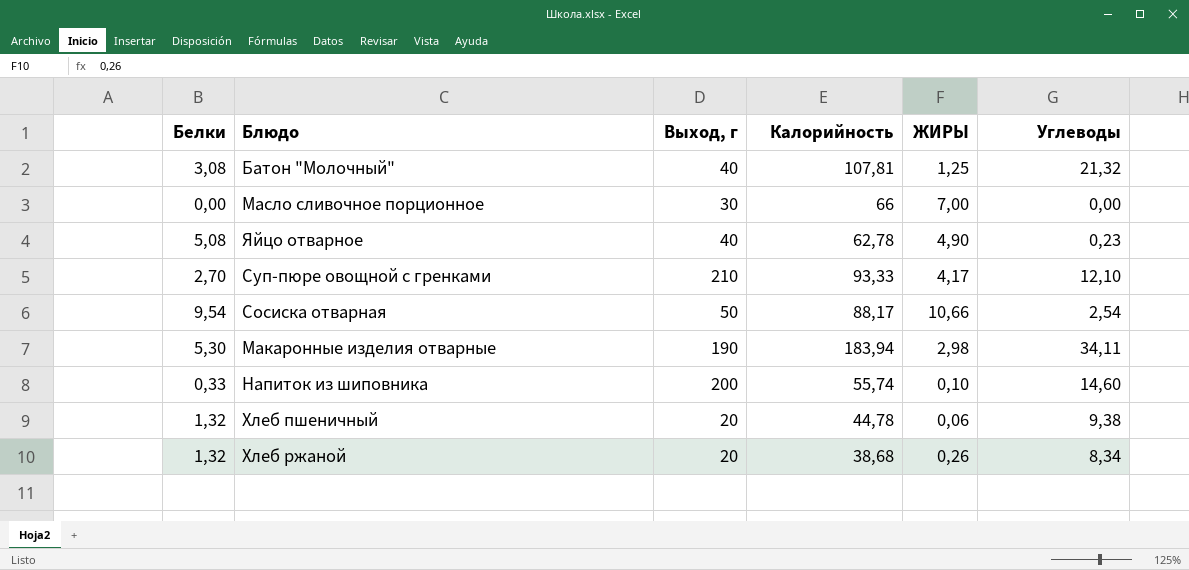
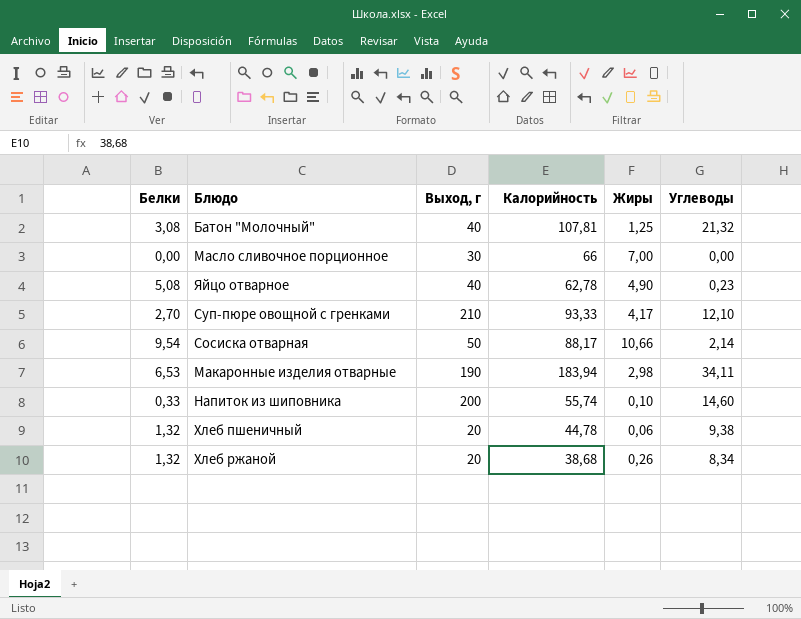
column name: ЖИРЫ -> Жиры
Сосиска отварная | Углеводы: 2,54 -> 2,14
Макаронные изделия отварные | Белки: 5,30 -> 6,53

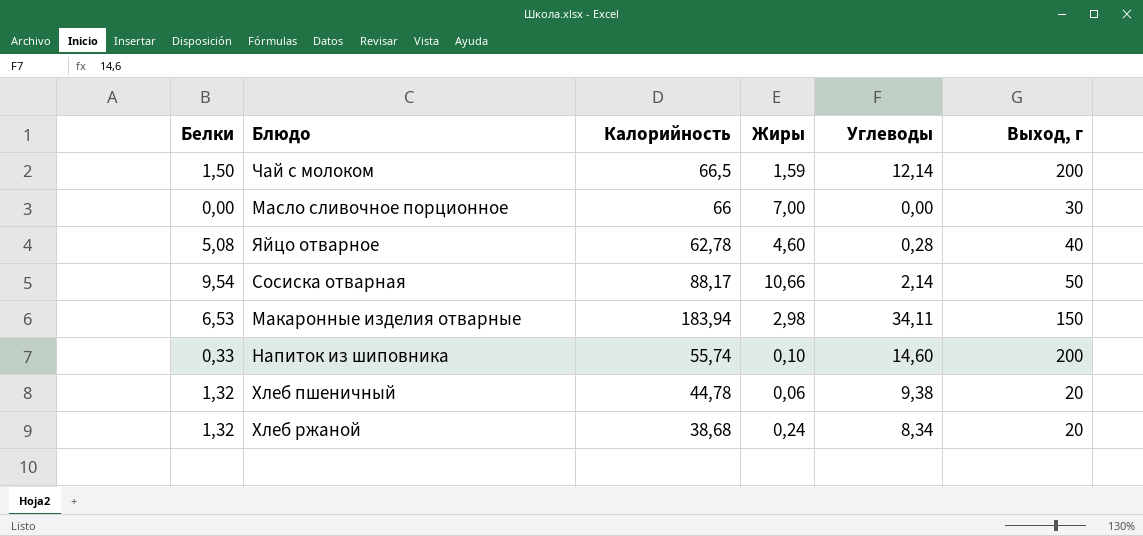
column Выход, г | position: 3 -> 6
row Батон "Молочный": 3,08 | 40 | 107,81 | 1,25 | 21,32 -> none
row Суп-пюре овощной с гренками: 2,70 | 210 | 93,33 | 4,17 | 12,10 -> none
row Чай с молоком: none -> 1,50 | 66,5 | 1,59 | 12,14 | 200
Яйцо отварное | Жиры: 4,90 -> 4,60
Яйцо отварное | Углеводы: 0,23 -> 0,28
Макаронные изделия отварные | Выход, г: 190 -> 150
Хлеб ржаной | Жиры: 0,26 -> 0,24

